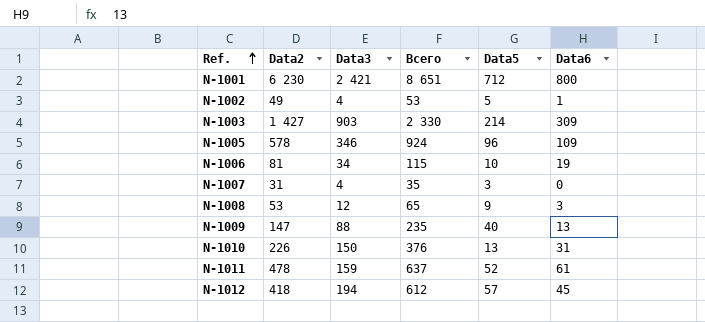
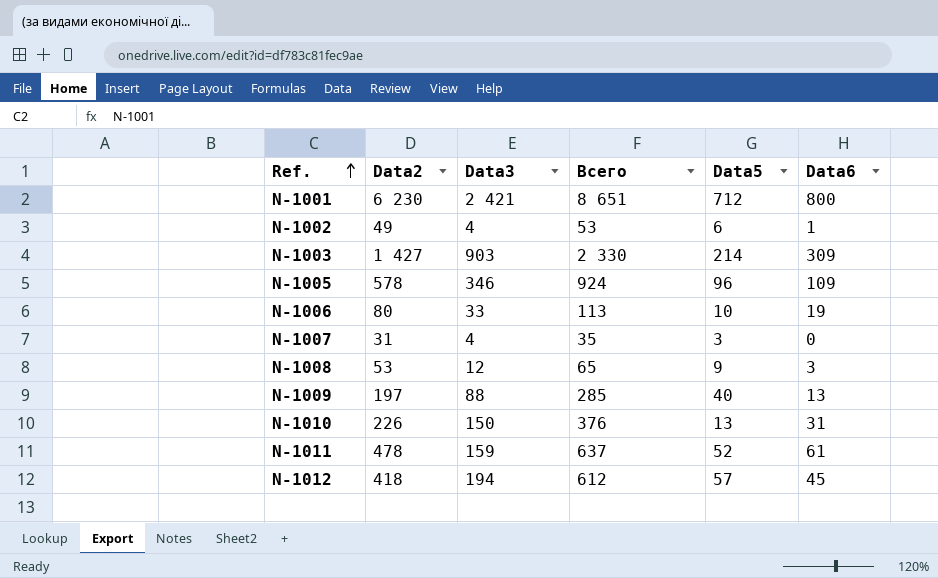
N-1002 | Data5: 5 -> 6
N-1006 | Data2: 81 -> 80
N-1006 | Data3: 34 -> 33
N-1006 | Всего: 115 -> 113
N-1009 | Data2: 147 -> 197
N-1009 | Всего: 235 -> 285

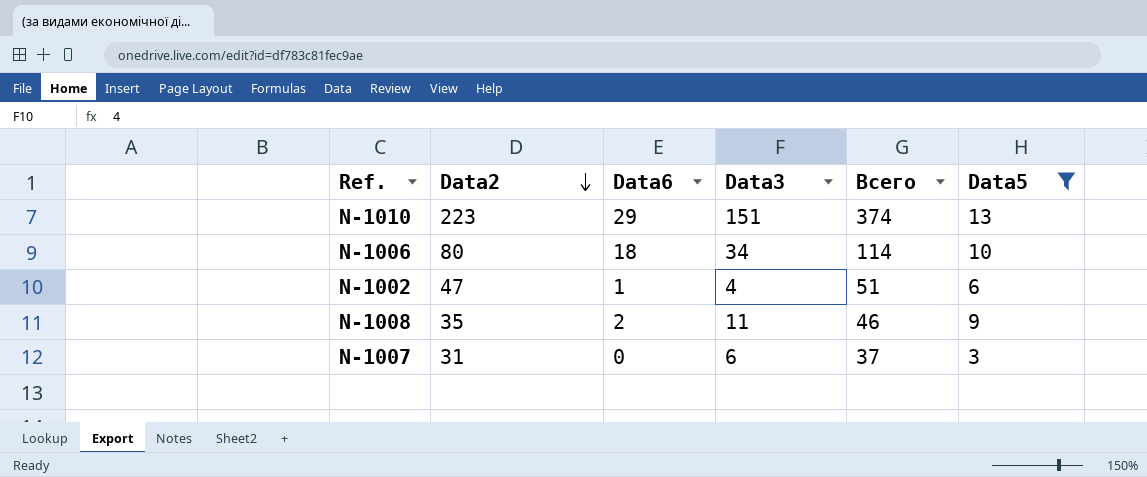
filter: none -> Data5 <= 13
row order: Ref. ascending -> Data2 descending
column Data6 | position: 6 -> 3
N-1010 | Data2: 226 -> 223
N-1010 | Data6: 31 -> 29
N-1010 | Data3: 150 -> 151
N-1010 | Всего: 376 -> 374
N-1006 | Data6: 19 -> 18
N-1006 | Data3: 33 -> 34
N-1006 | Всего: 113 -> 114
N-1002 | Data2: 49 -> 47
N-1002 | Всего: 53 -> 51
N-1008 | Data2: 53 -> 35
N-1008 | Data6: 3 -> 2
N-1008 | Data3: 12 -> 11
N-1008 | Всего: 65 -> 46
N-1007 | Data3: 4 -> 6
N-1007 | Всего: 35 -> 37

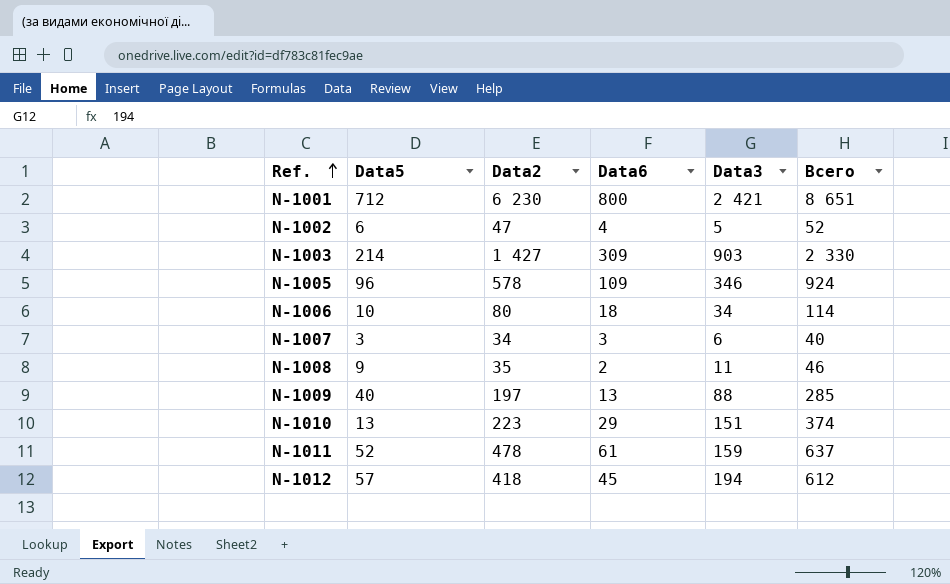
filter: Data5 <= 13 -> none
row order: Data2 descending -> Ref. ascending
column Data5 | position: 6 -> 2
N-1002 | Data6: 1 -> 4
N-1002 | Data3: 4 -> 5
N-1002 | Всего: 51 -> 52
N-1007 | Data2: 31 -> 34
N-1007 | Data6: 0 -> 3
N-1007 | Всего: 37 -> 40

